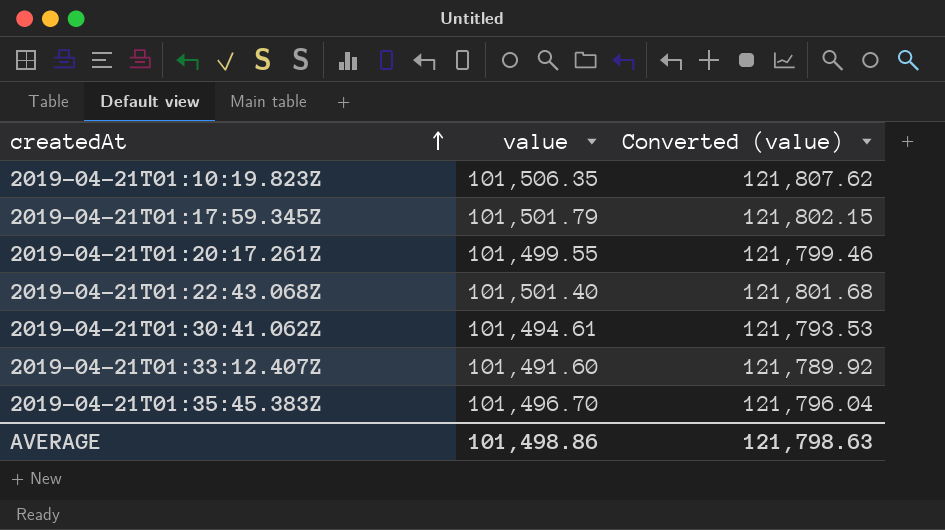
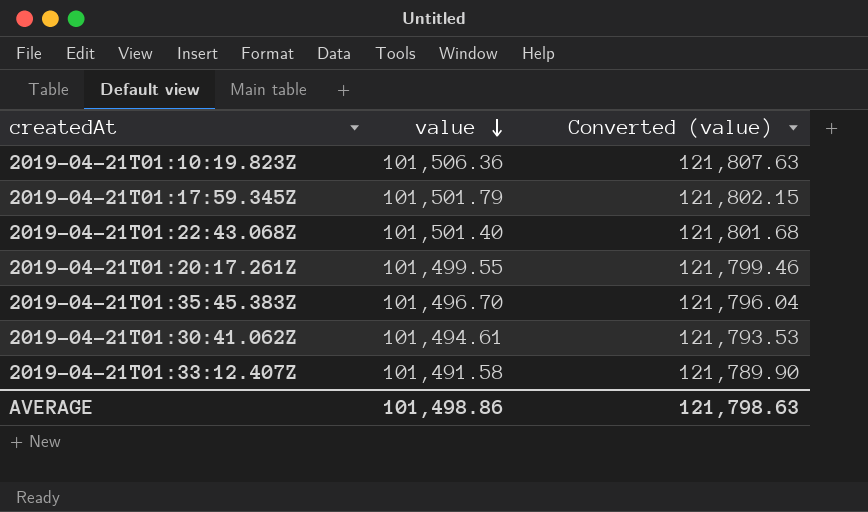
row order: createdAt ascending -> value descending
2019-04-21T01:10:19.823Z | value: 101,506.35 -> 101,506.36
2019-04-21T01:10:19.823Z | Converted (value): 121,807.62 -> 121,807.63
2019-04-21T01:33:12.407Z | value: 101,491.60 -> 101,491.58
2019-04-21T01:33:12.407Z | Converted (value): 121,789.92 -> 121,789.90

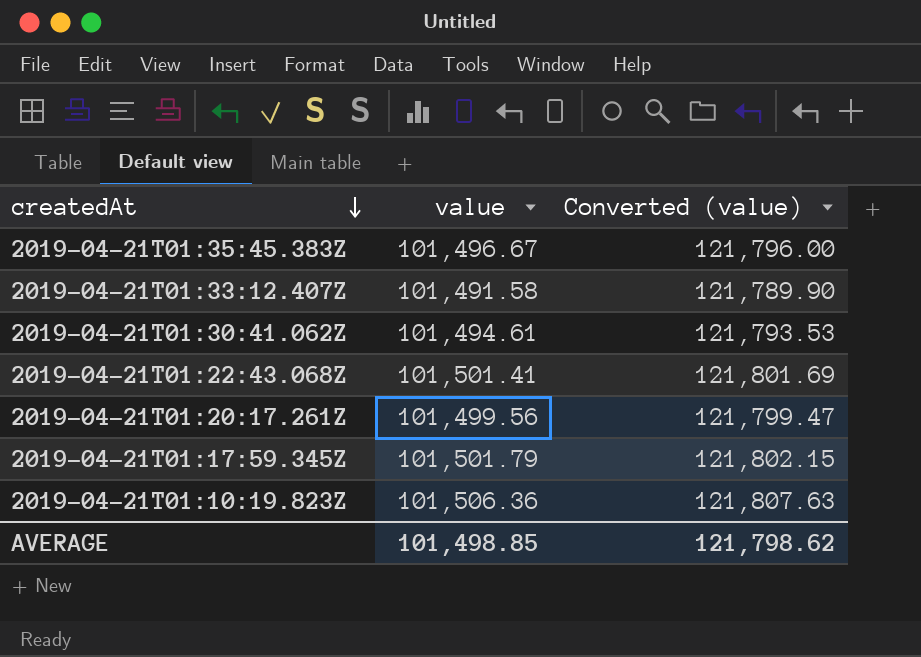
row order: value descending -> createdAt descending
2019-04-21T01:35:45.383Z | value: 101,496.70 -> 101,496.67
2019-04-21T01:35:45.383Z | Converted (value): 121,796.04 -> 121,796.00
2019-04-21T01:22:43.068Z | value: 101,501.40 -> 101,501.41
2019-04-21T01:22:43.068Z | Converted (value): 121,801.68 -> 121,801.69
2019-04-21T01:20:17.261Z | value: 101,499.55 -> 101,499.56
2019-04-21T01:20:17.261Z | Converted (value): 121,799.46 -> 121,799.47
AVERAGE | value: 101,498.86 -> 101,498.85
AVERAGE | Converted (value): 121,798.63 -> 121,798.62

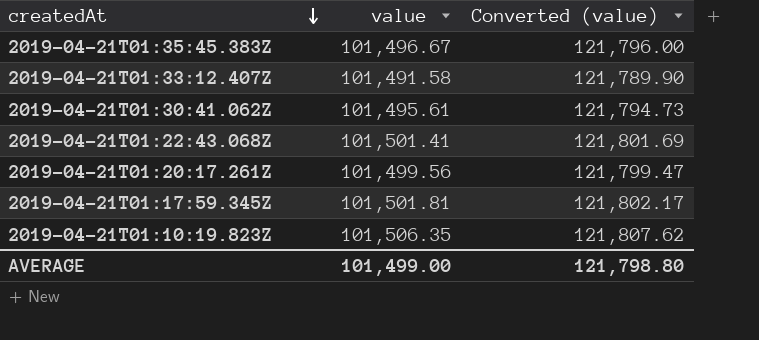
2019-04-21T01:30:41.062Z | value: 101,494.61 -> 101,495.61
2019-04-21T01:30:41.062Z | Converted (value): 121,793.53 -> 121,794.73
2019-04-21T01:17:59.345Z | value: 101,501.79 -> 101,501.81
2019-04-21T01:17:59.345Z | Converted (value): 121,802.15 -> 121,802.17
2019-04-21T01:10:19.823Z | value: 101,506.36 -> 101,506.35
2019-04-21T01:10:19.823Z | Converted (value): 121,807.63 -> 121,807.62
AVERAGE | value: 101,498.85 -> 101,499.00
AVERAGE | Converted (value): 121,798.62 -> 121,798.80

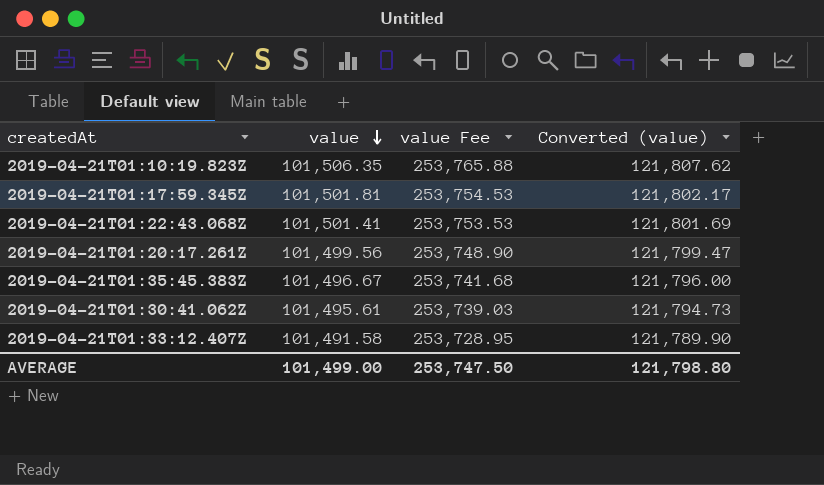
row order: createdAt descending -> value descending
column value Fee | formula: none -> [value] * 2.5

